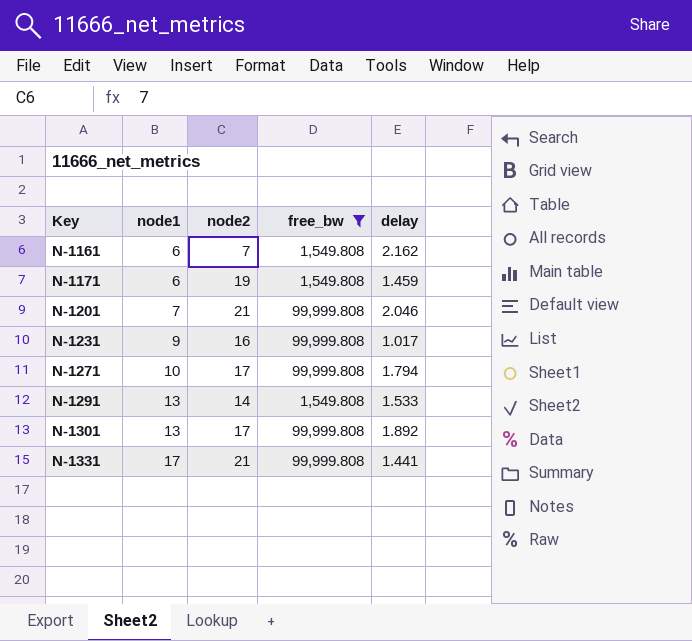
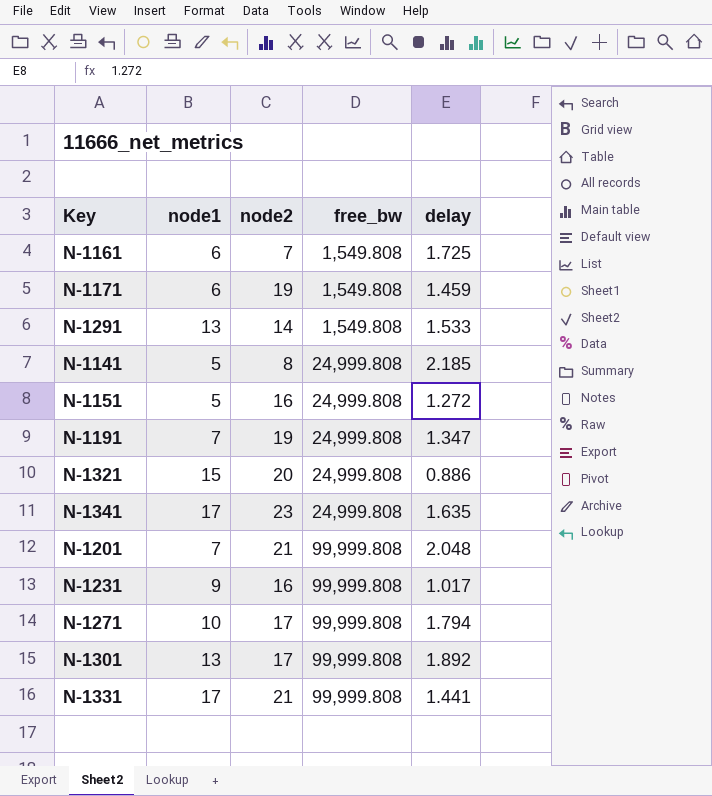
filter: free_bw != 24,999.808 -> none
row order: Key ascending -> free_bw ascending
N-1161 | delay: 2.162 -> 1.725
N-1201 | delay: 2.046 -> 2.048

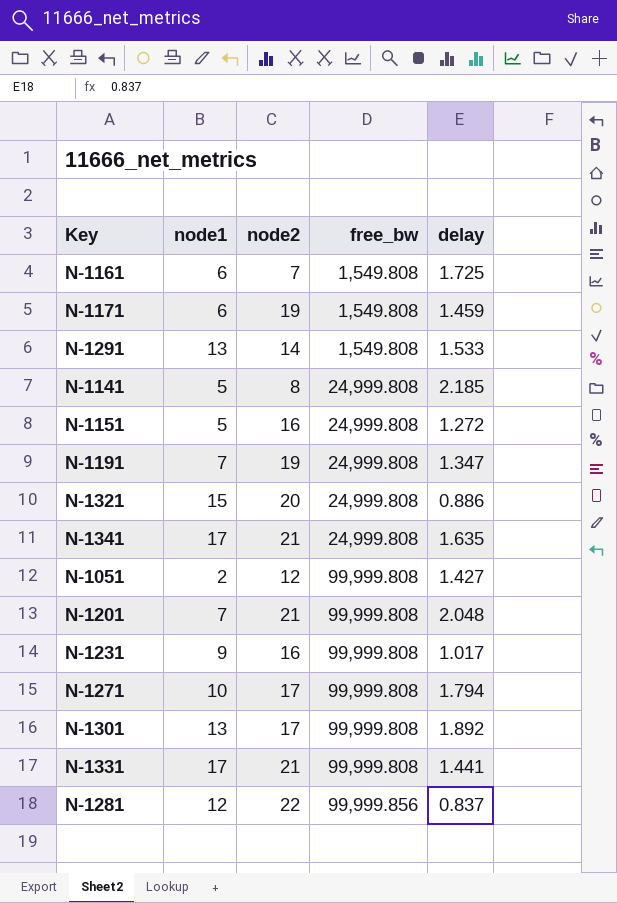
N-1341 | node2: 23 -> 21
row N-1051: none -> 2 | 12 | 99,999.808 | 1.427
row N-1281: none -> 12 | 22 | 99,999.856 | 0.837

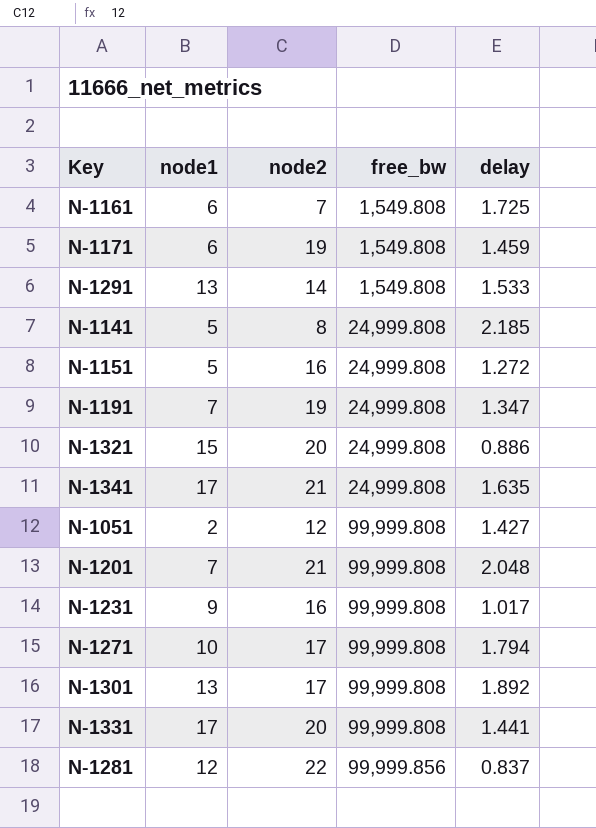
N-1331 | node2: 21 -> 20

